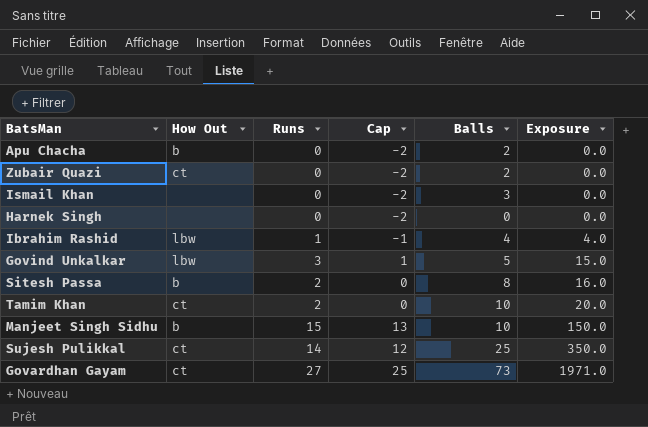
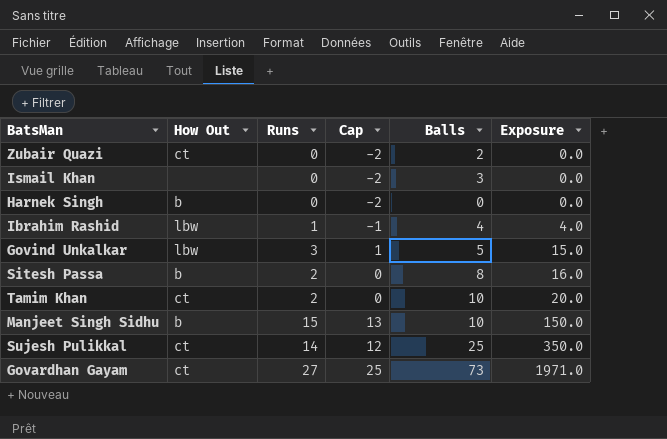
row Apu Chacha: b | 0 | -2 | 2 | 0.0 -> none
Harnek Singh | How Out: none -> b

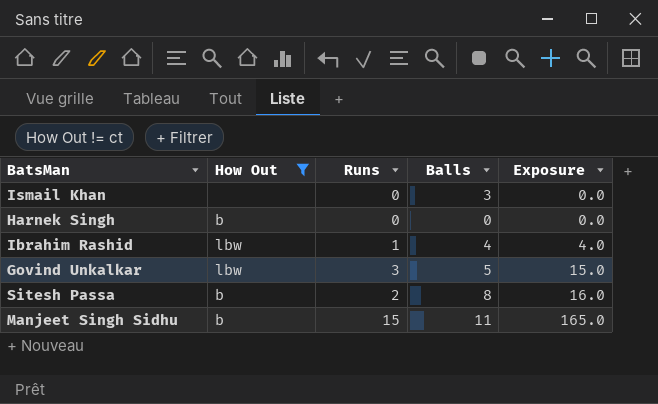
filter: none -> How Out != ct
column Cap | formula: [Runs] - 2 -> none
Manjeet Singh Sidhu | Balls: 10 -> 11
Manjeet Singh Sidhu | Exposure: 150.0 -> 165.0

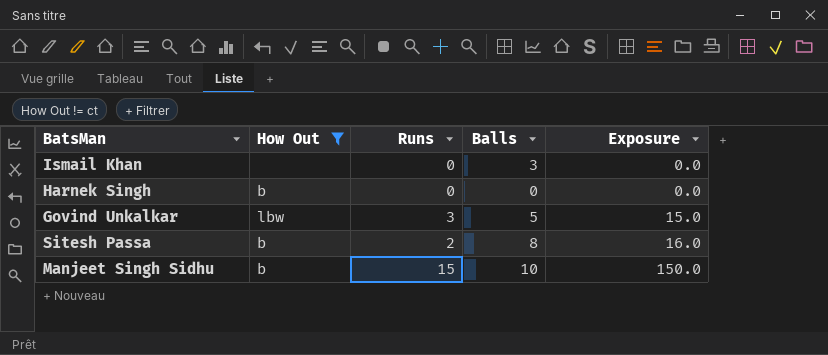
row Ibrahim Rashid: lbw | 1 | 4 | 4.0 -> none
Manjeet Singh Sidhu | Balls: 11 -> 10
Manjeet Singh Sidhu | Exposure: 165.0 -> 150.0

